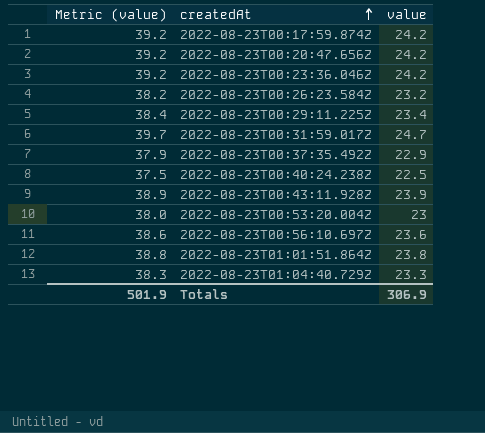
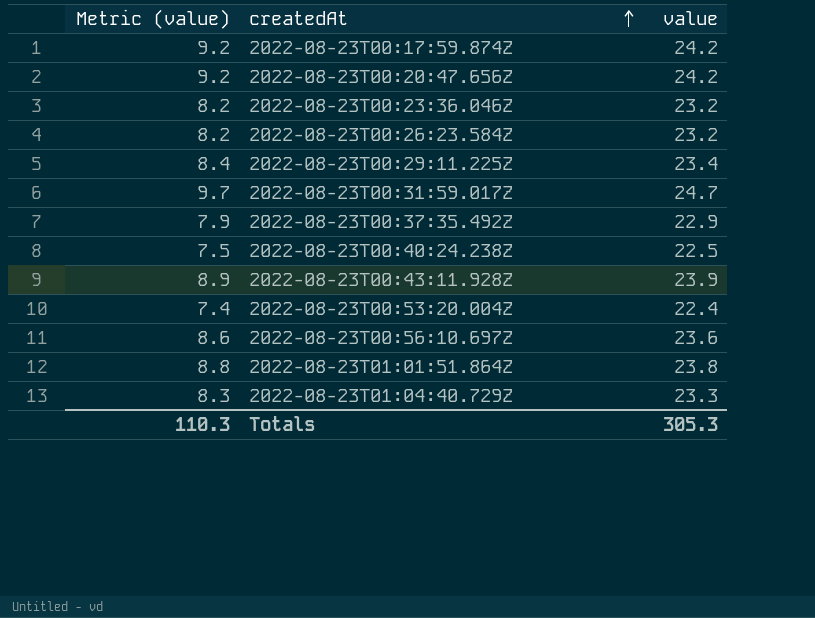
column Metric (value) | formula: [value] + 15 -> [value] - 15
2022-08-23T00:23:36.046Z | value: 24.2 -> 23.2
2022-08-23T00:53:20.004Z | value: 23 -> 22.4
Totals | Metric (value): 501.9 -> 110.3
Totals | value: 306.9 -> 305.3

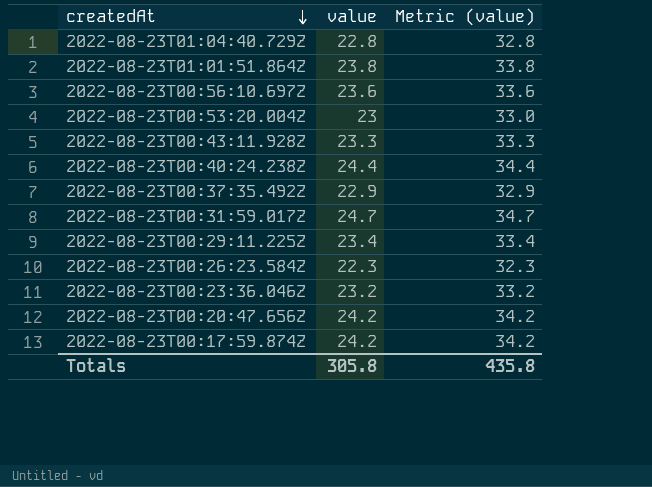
row order: createdAt ascending -> createdAt descending
column Metric (value) | formula: [value] - 15 -> [value] + 10
column Metric (value) | position: 1 -> 3
2022-08-23T01:04:40.729Z | value: 23.3 -> 22.8
2022-08-23T00:53:20.004Z | value: 22.4 -> 23
2022-08-23T00:43:11.928Z | value: 23.9 -> 23.3
2022-08-23T00:40:24.238Z | value: 22.5 -> 24.4
2022-08-23T00:26:23.584Z | value: 23.2 -> 22.3
Totals | value: 305.3 -> 305.8
Totals | Metric (value): 110.3 -> 435.8

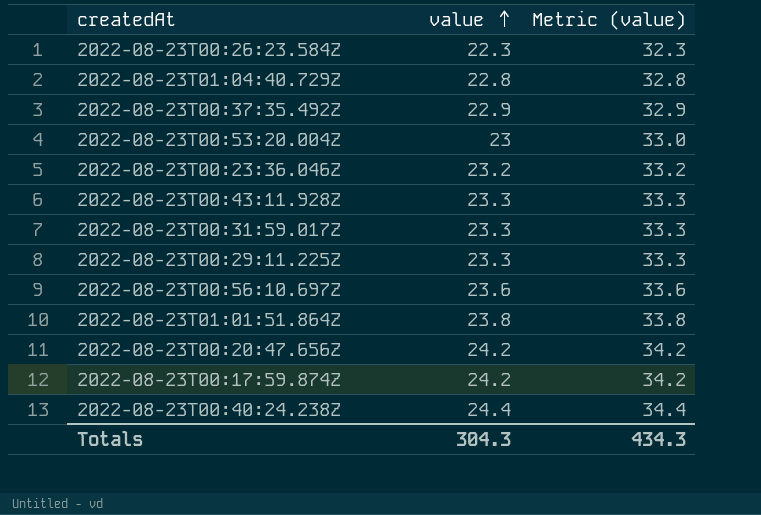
row order: createdAt descending -> value ascending
2022-08-23T00:31:59.017Z | value: 24.7 -> 23.3
2022-08-23T00:31:59.017Z | Metric (value): 34.7 -> 33.3
2022-08-23T00:29:11.225Z | value: 23.4 -> 23.3
2022-08-23T00:29:11.225Z | Metric (value): 33.4 -> 33.3
Totals | value: 305.8 -> 304.3
Totals | Metric (value): 435.8 -> 434.3

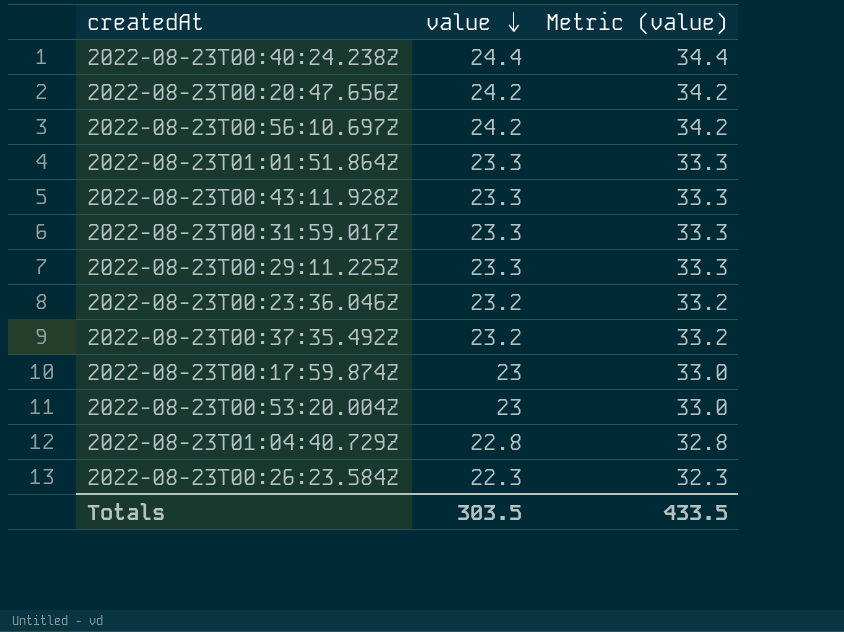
row order: value ascending -> value descending
2022-08-23T00:56:10.697Z | value: 23.6 -> 24.2
2022-08-23T00:56:10.697Z | Metric (value): 33.6 -> 34.2
2022-08-23T01:01:51.864Z | value: 23.8 -> 23.3
2022-08-23T01:01:51.864Z | Metric (value): 33.8 -> 33.3
2022-08-23T00:37:35.492Z | value: 22.9 -> 23.2
2022-08-23T00:37:35.492Z | Metric (value): 32.9 -> 33.2
2022-08-23T00:17:59.874Z | value: 24.2 -> 23
2022-08-23T00:17:59.874Z | Metric (value): 34.2 -> 33.0
Totals | value: 304.3 -> 303.5
Totals | Metric (value): 434.3 -> 433.5

